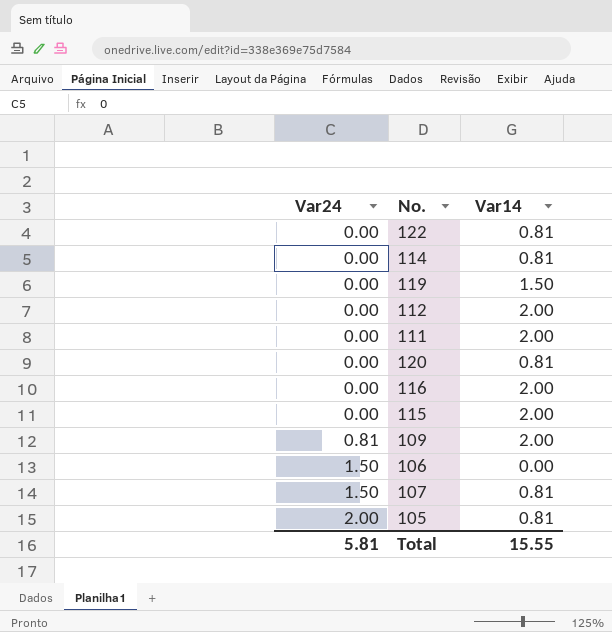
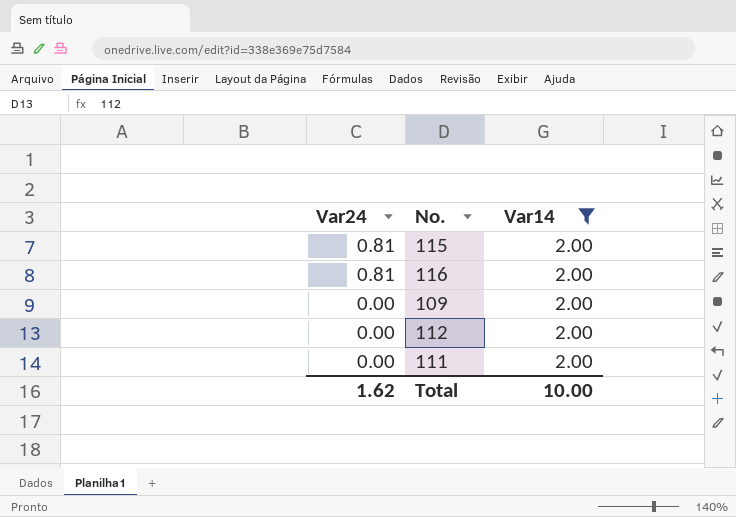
filter: none -> Var14 = 2.00
row order: Var24 ascending -> Var24 descending
115 | Var24: 0.00 -> 0.81
116 | Var24: 0.00 -> 0.81
109 | Var24: 0.81 -> 0.00
Total | Var24: 5.81 -> 1.62
Total | Var14: 15.55 -> 10.00

